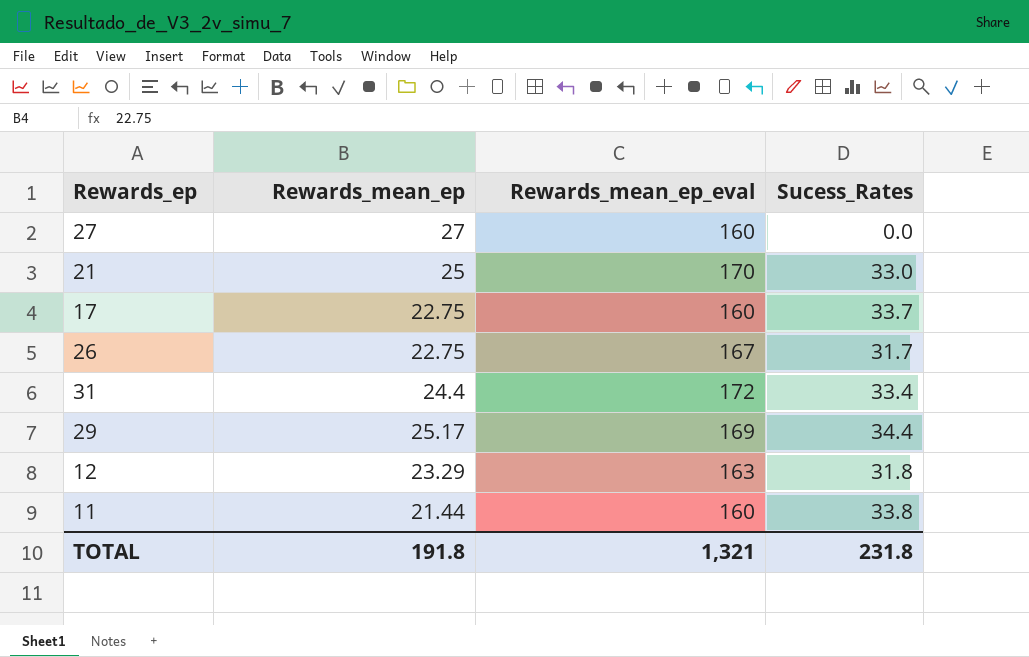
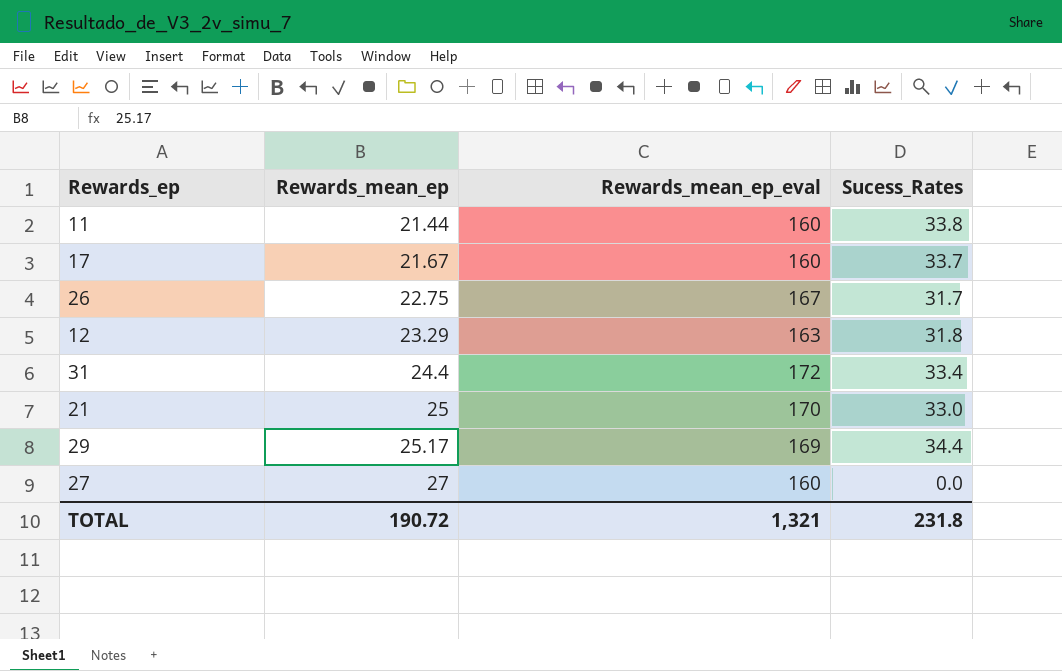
row order: none -> Rewards_mean_ep ascending
17 | Rewards_mean_ep: 22.75 -> 21.67
TOTAL | Rewards_mean_ep: 191.8 -> 190.72

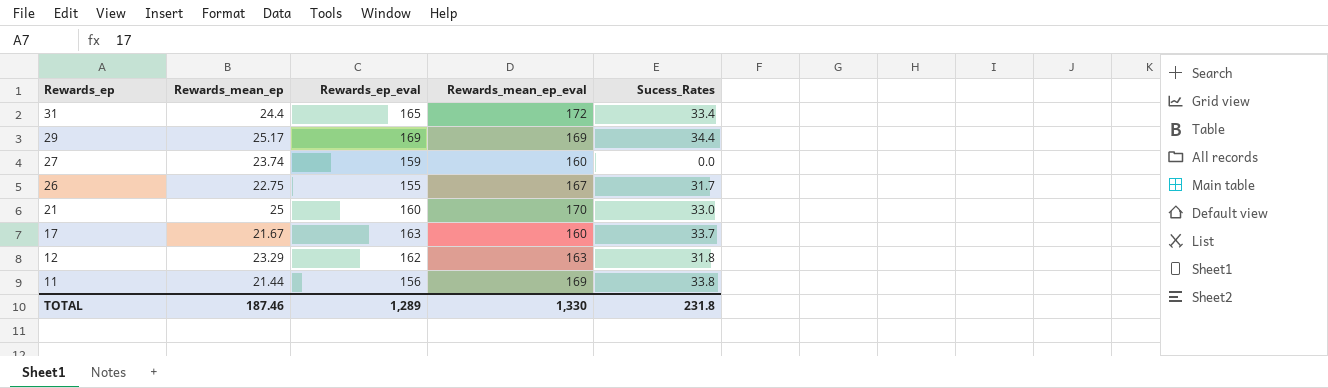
row order: Rewards_mean_ep ascending -> Rewards_ep descending
column Rewards_ep_eval | position: none -> 3
27 | Rewards_mean_ep: 27 -> 23.74
11 | Rewards_mean_ep_eval: 160 -> 169
TOTAL | Rewards_mean_ep: 190.72 -> 187.46
TOTAL | Rewards_mean_ep_eval: 1,321 -> 1,330

